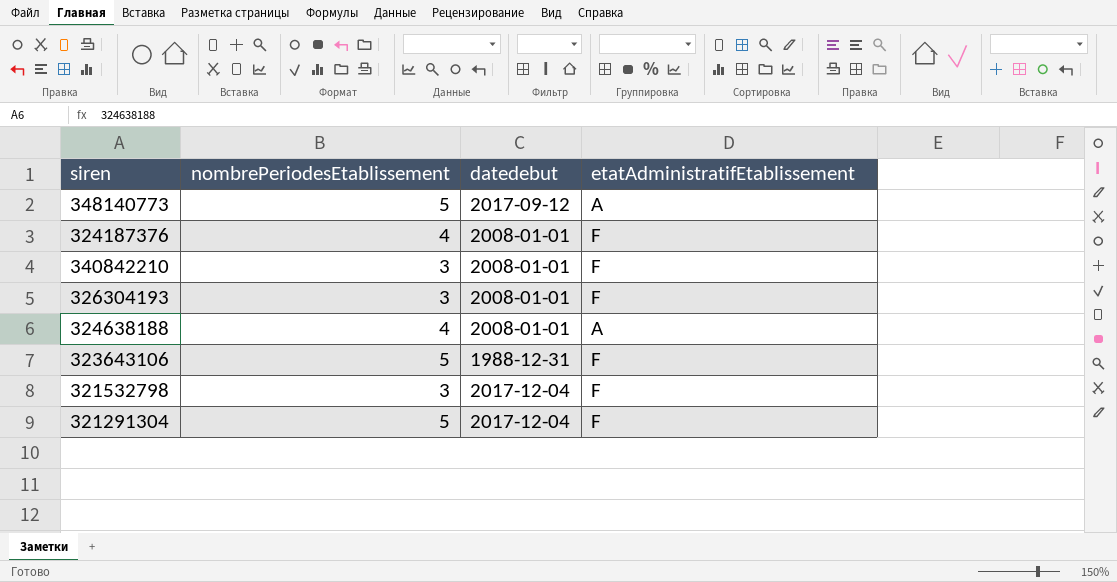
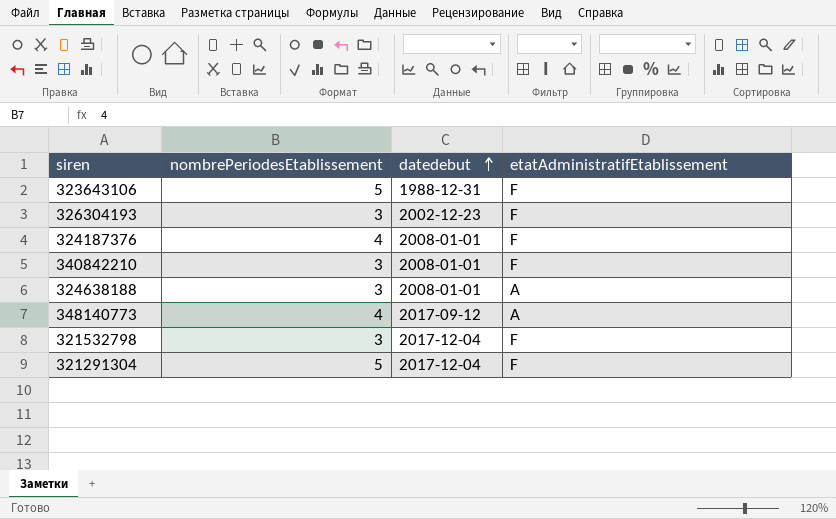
row order: none -> datedebut ascending
326304193 | datedebut: 2008-01-01 -> 2002-12-23
324638188 | nombrePeriodesEtablissement: 4 -> 3
348140773 | nombrePeriodesEtablissement: 5 -> 4

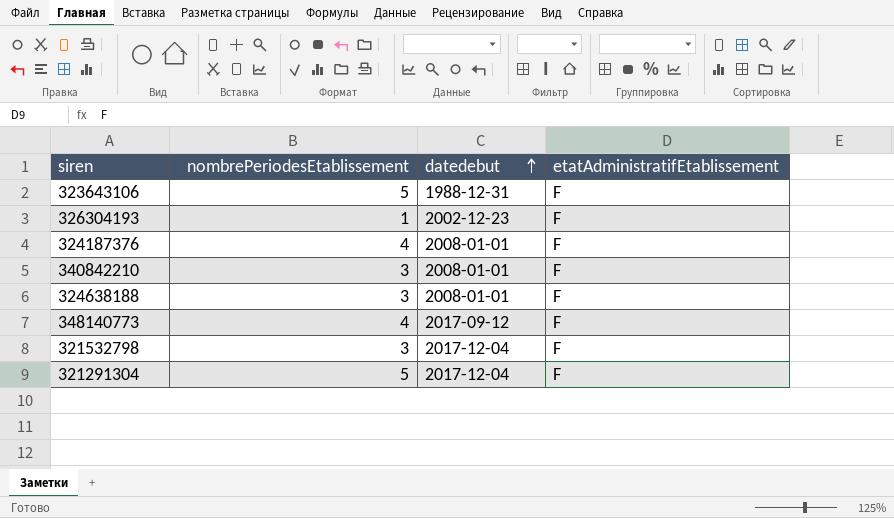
326304193 | nombrePeriodesEtablissement: 3 -> 1
324638188 | etatAdministratifEtablissement: A -> F
348140773 | etatAdministratifEtablissement: A -> F

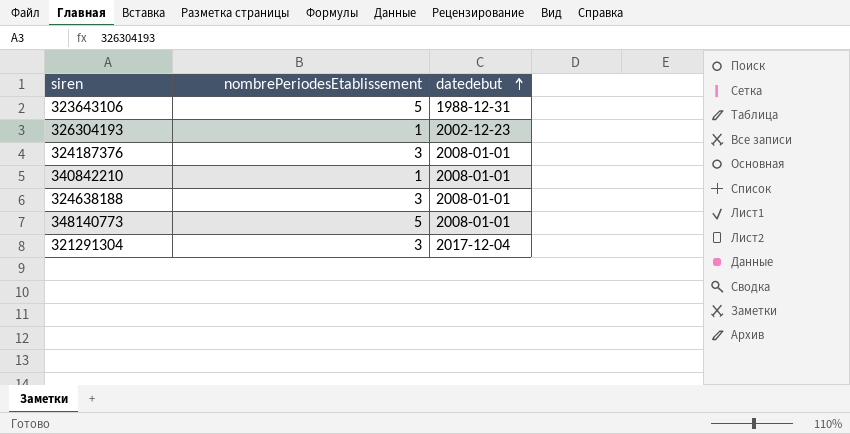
column etatAdministratifEtablissement | position: 4 -> none
row 321532798: 3 | 2017-12-04 | F -> none
324187376 | nombrePeriodesEtablissement: 4 -> 3
340842210 | nombrePeriodesEtablissement: 3 -> 1
348140773 | nombrePeriodesEtablissement: 4 -> 5
348140773 | datedebut: 2017-09-12 -> 2008-01-01
321291304 | nombrePeriodesEtablissement: 5 -> 3

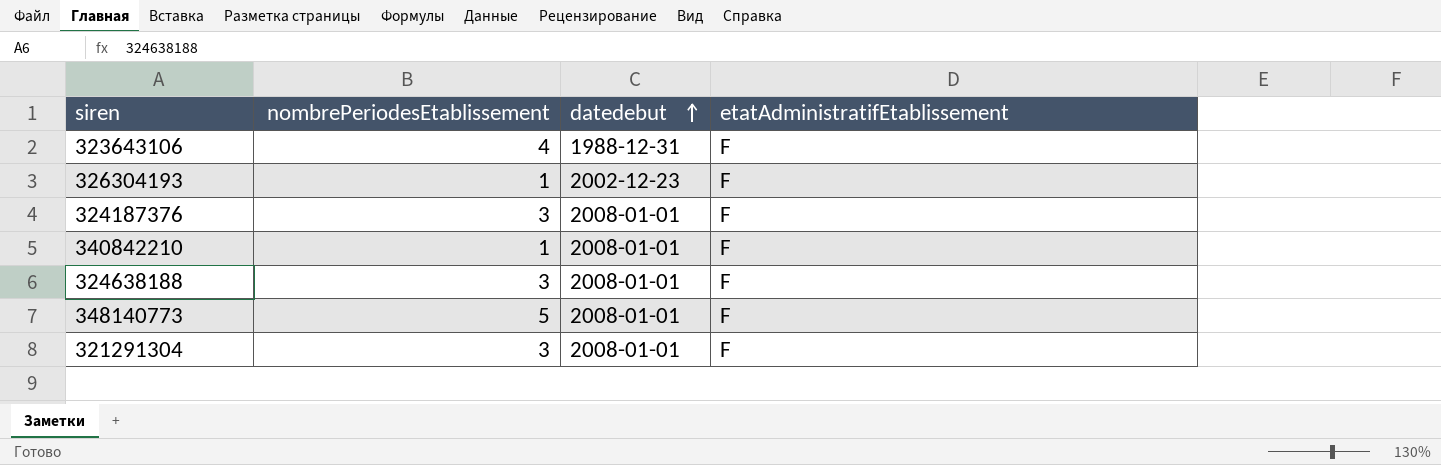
column etatAdministratifEtablissement | position: none -> 4
323643106 | nombrePeriodesEtablissement: 5 -> 4
321291304 | datedebut: 2017-12-04 -> 2008-01-01

